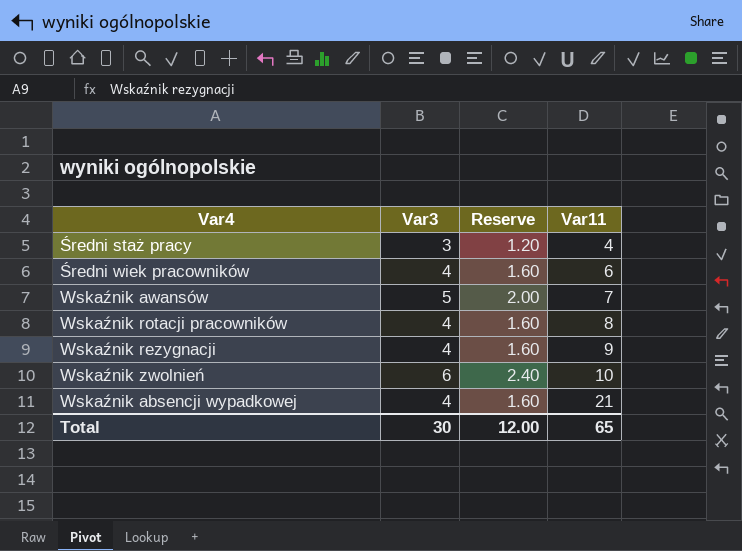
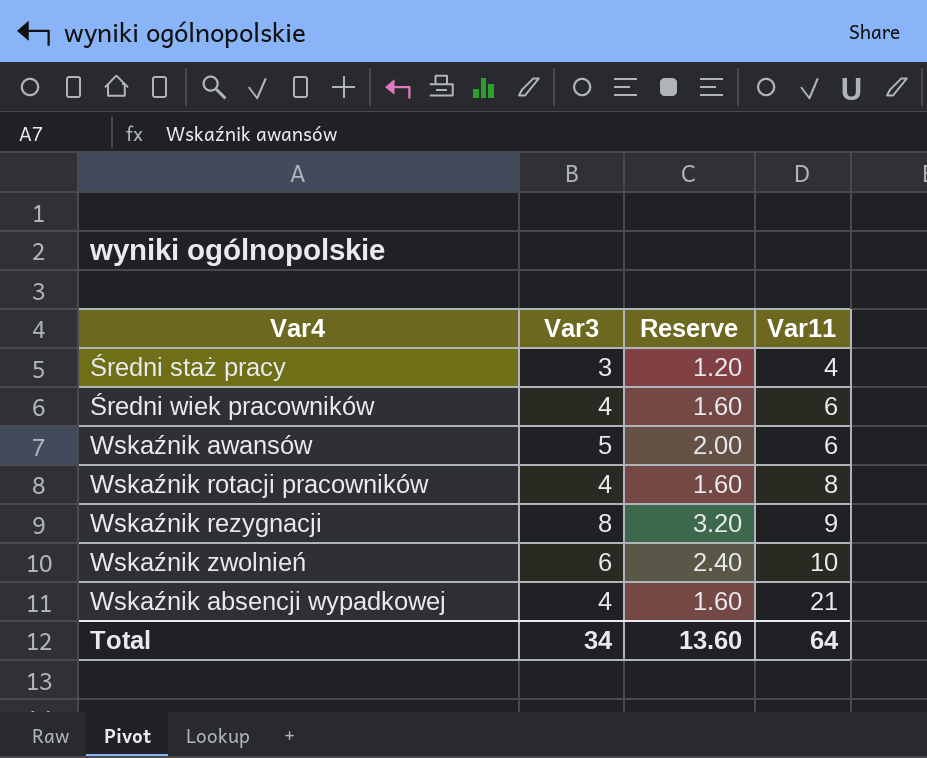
Wskaźnik awansów | Var11: 7 -> 6
Wskaźnik rezygnacji | Var3: 4 -> 8
Wskaźnik rezygnacji | Reserve: 1.60 -> 3.20
Total | Var3: 30 -> 34
Total | Reserve: 12.00 -> 13.60
Total | Var11: 65 -> 64

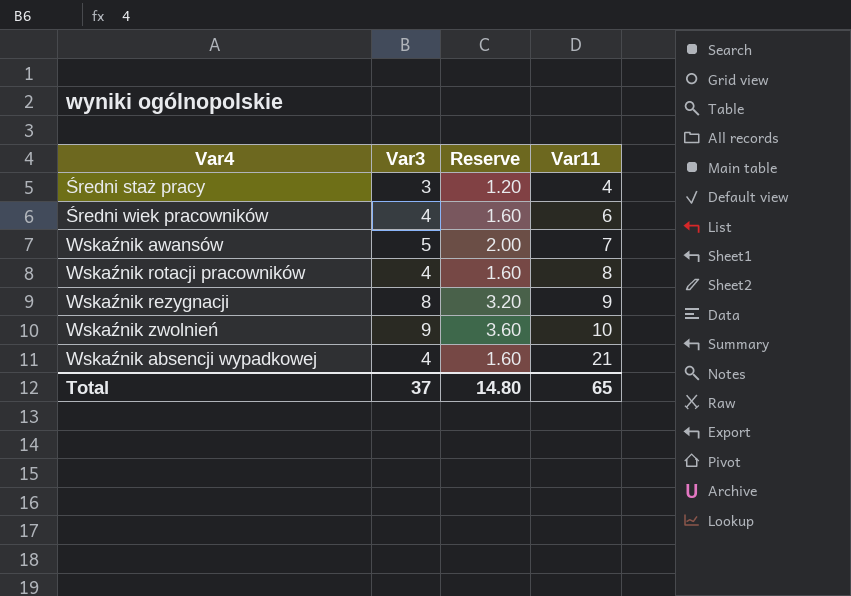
Wskaźnik awansów | Var11: 6 -> 7
Wskaźnik zwolnień | Var3: 6 -> 9
Wskaźnik zwolnień | Reserve: 2.40 -> 3.60
Total | Var3: 34 -> 37
Total | Reserve: 13.60 -> 14.80
Total | Var11: 64 -> 65

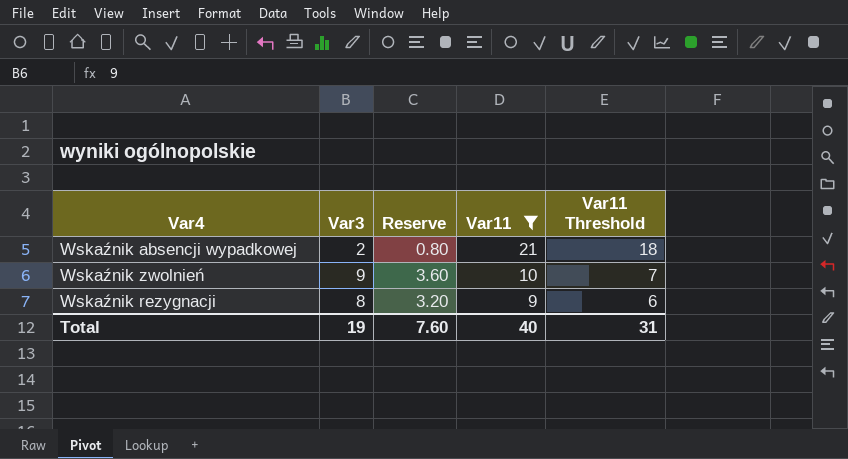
filter: none -> Var11 >= 9
row order: Var11 ascending -> Var11 descending
column Var11 Threshold | formula: none -> [Var11] - 3
Wskaźnik absencji wypadkowej | Var3: 4 -> 2
Wskaźnik absencji wypadkowej | Reserve: 1.60 -> 0.80
Total | Var3: 37 -> 19
Total | Reserve: 14.80 -> 7.60
Total | Var11: 65 -> 40

